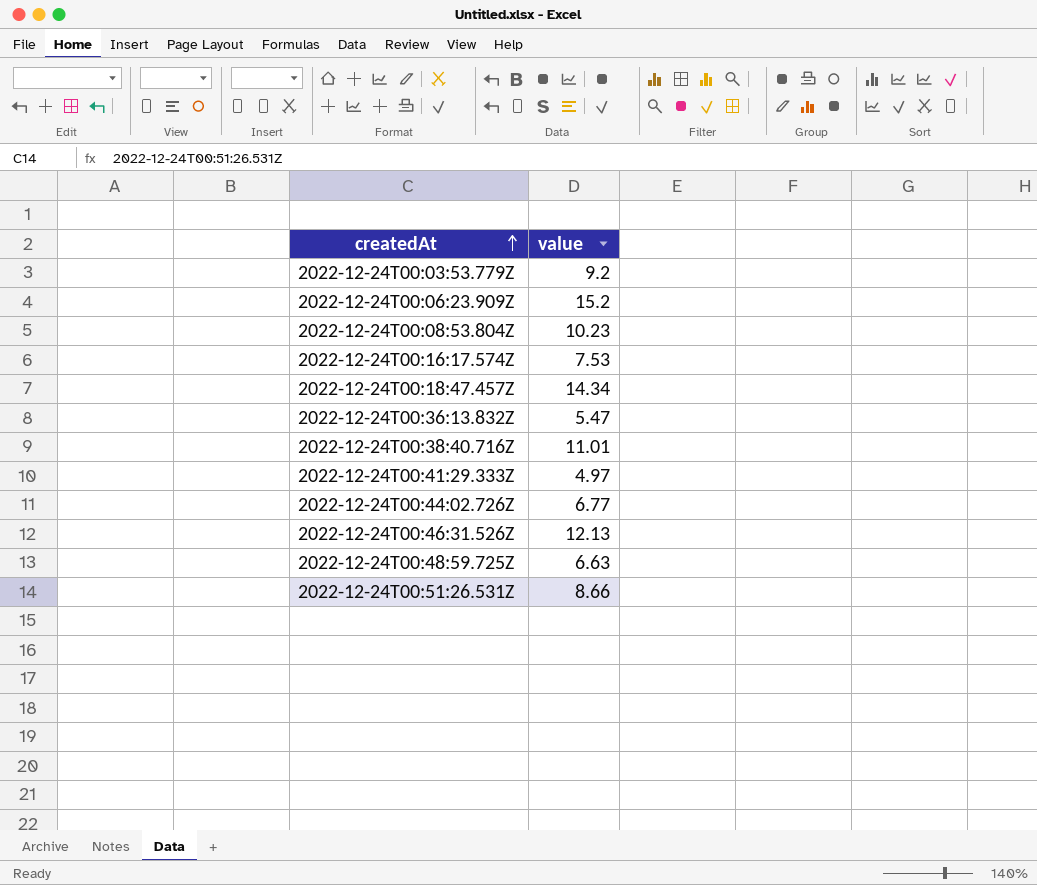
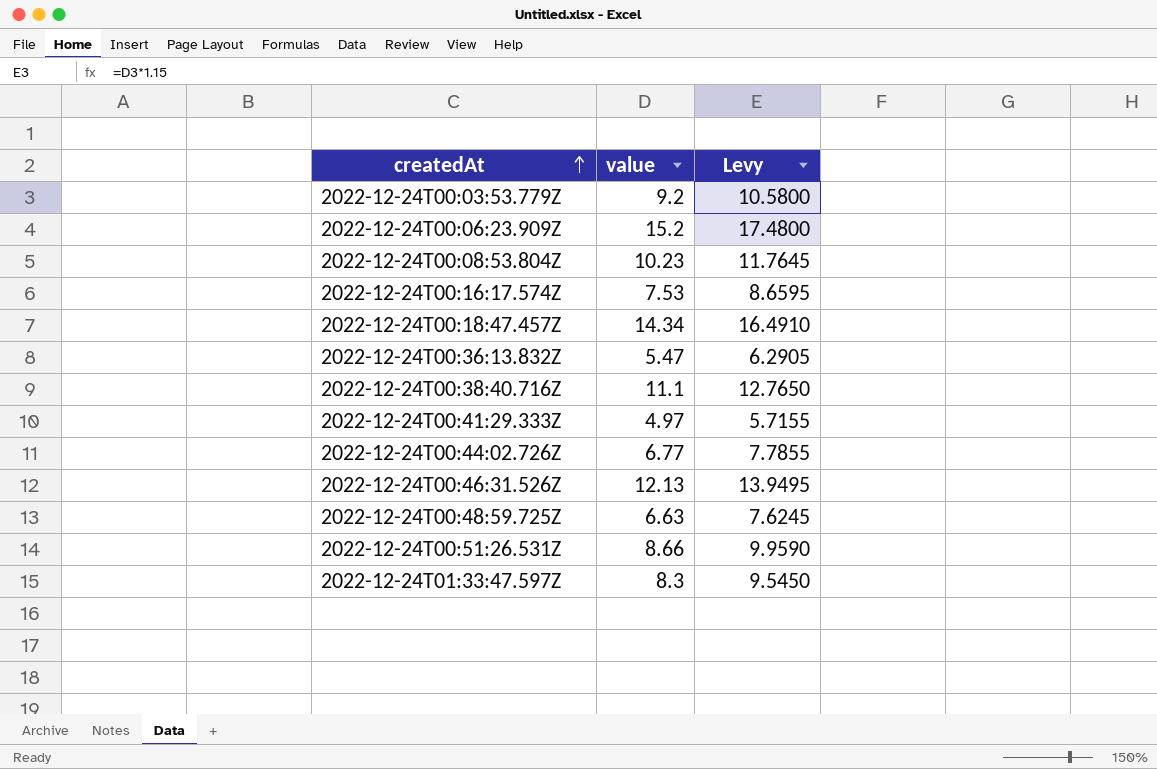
column Levy | formula: none -> [value] * 1.15
2022-12-24T00:38:40.716Z | value: 11.01 -> 11.1
row 2022-12-24T01:33:47.597Z: none -> 8.3 | 9.5450

